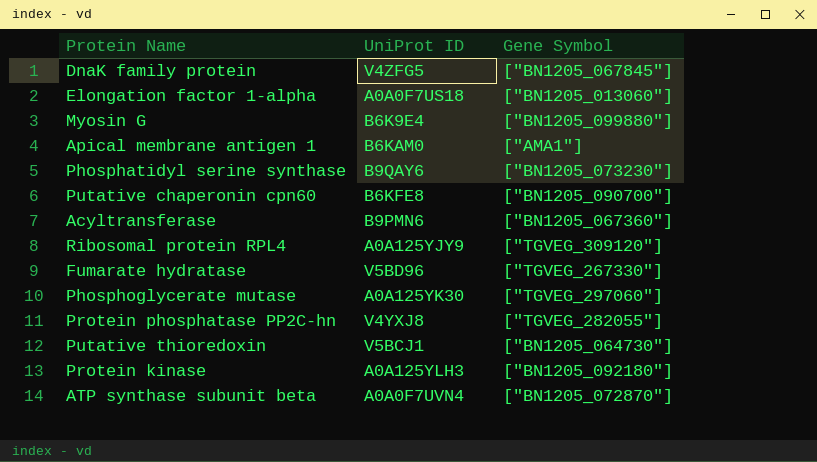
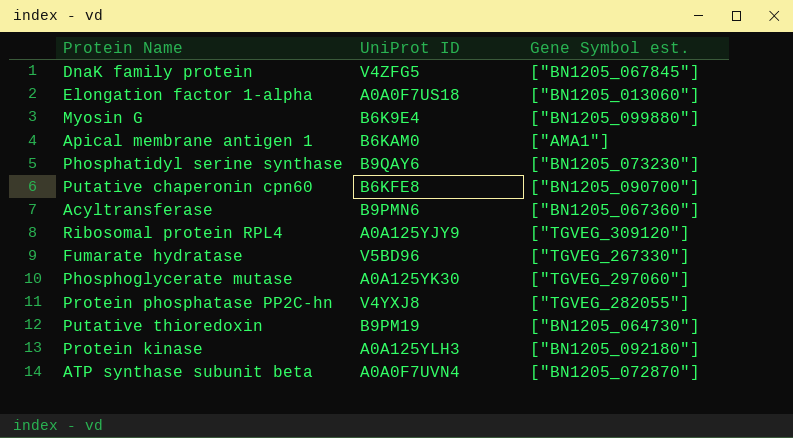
column name: Gene Symbol -> Gene Symbol est.
Putative thioredoxin | UniProt ID: V5BCJ1 -> B9PM19

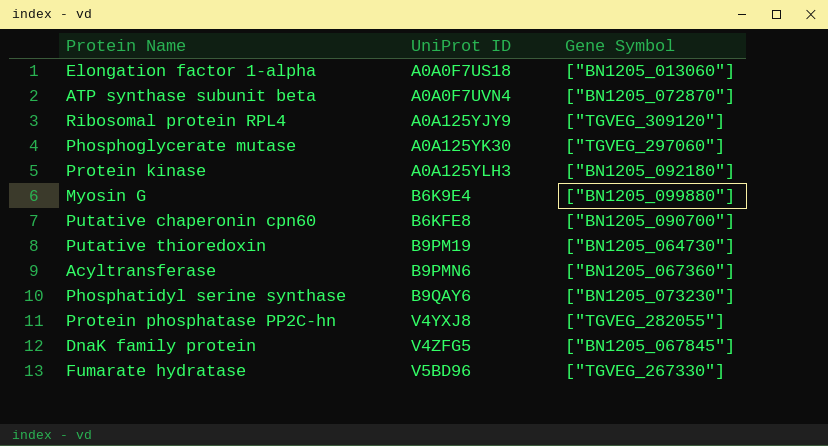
row order: none -> UniProt ID ascending
column name: Gene Symbol est. -> Gene Symbol
row Apical membrane antigen 1: B6KAM0 | ["AMA1"] -> none

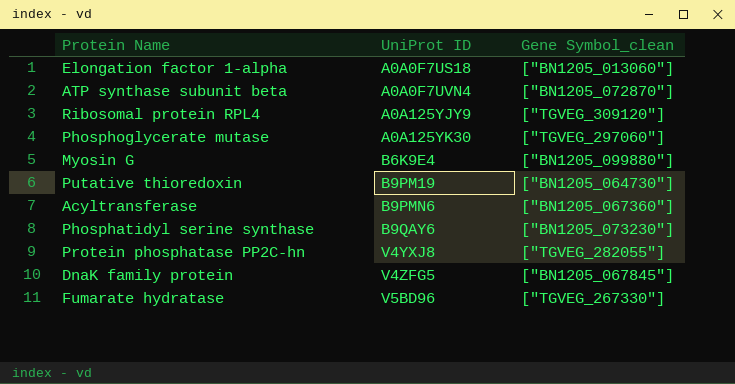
column name: Gene Symbol -> Gene Symbol_clean
row Protein kinase: A0A125YLH3 | ["BN1205_092180"] -> none
row Putative chaperonin cpn60: B6KFE8 | ["BN1205_090700"] -> none

